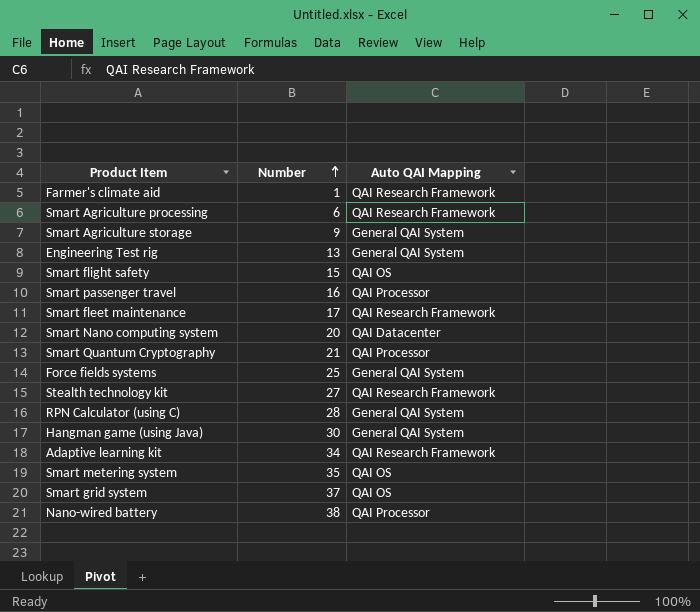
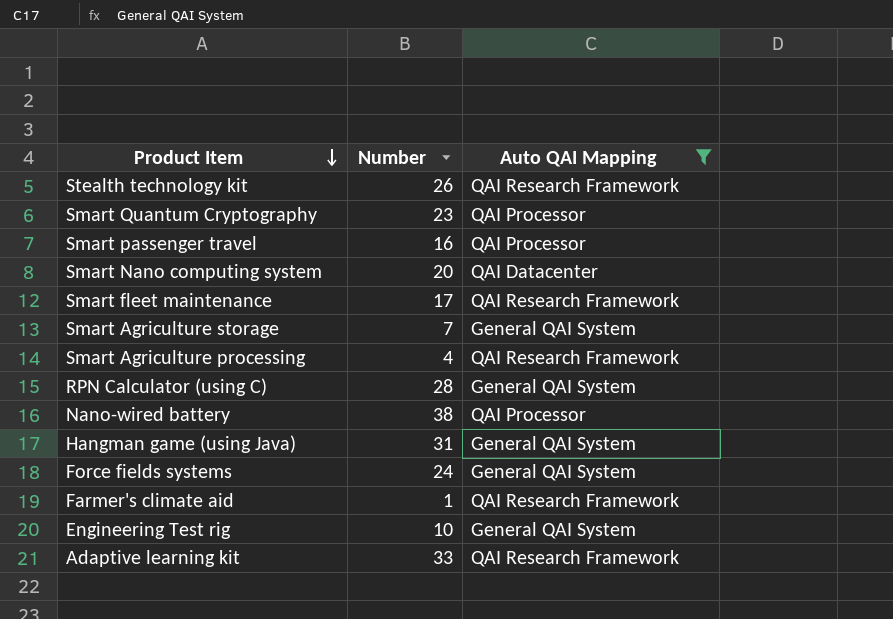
filter: none -> Auto QAI Mapping != QAI OS
row order: Number ascending -> Product Item descending
Stealth technology kit | Number: 27 -> 26
Smart Quantum Cryptography | Number: 21 -> 23
Smart Agriculture storage | Number: 9 -> 7
Smart Agriculture processing | Number: 6 -> 4
Hangman game (using Java) | Number: 30 -> 31
Force fields systems | Number: 25 -> 24
Engineering Test rig | Number: 13 -> 10
Adaptive learning kit | Number: 34 -> 33

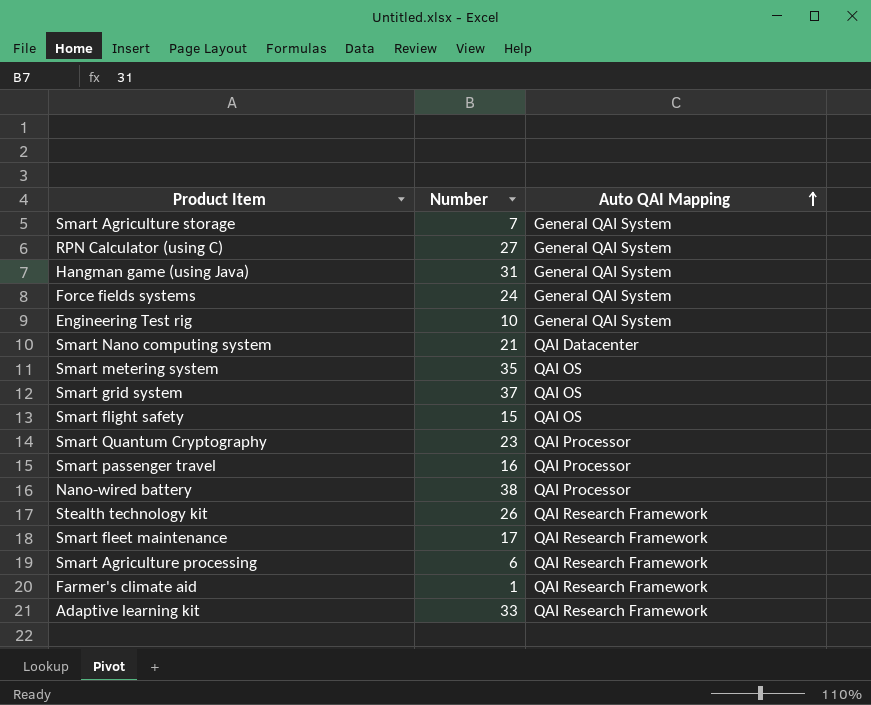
filter: Auto QAI Mapping != QAI OS -> none
row order: Product Item descending -> Auto QAI Mapping ascending
RPN Calculator (using C) | Number: 28 -> 27
Smart Nano computing system | Number: 20 -> 21
Smart Agriculture processing | Number: 4 -> 6

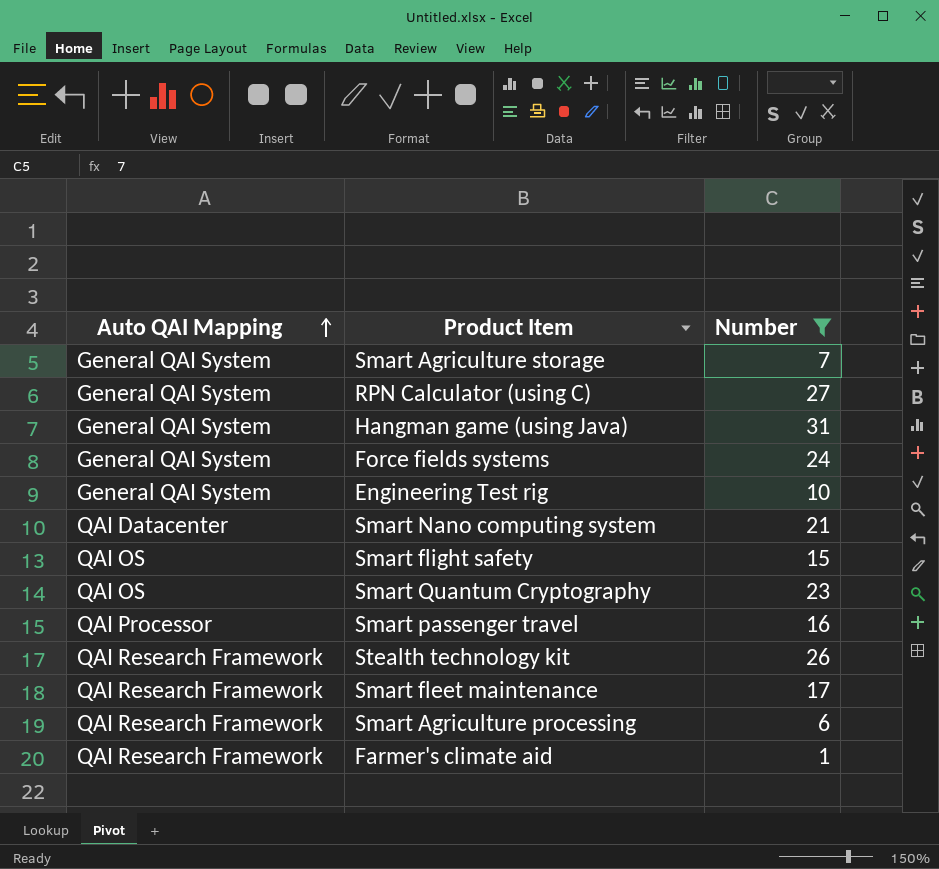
filter: none -> Number <= 31
column Auto QAI Mapping | position: 3 -> 1
Smart Quantum Cryptography | Auto QAI Mapping: QAI Processor -> QAI OS

